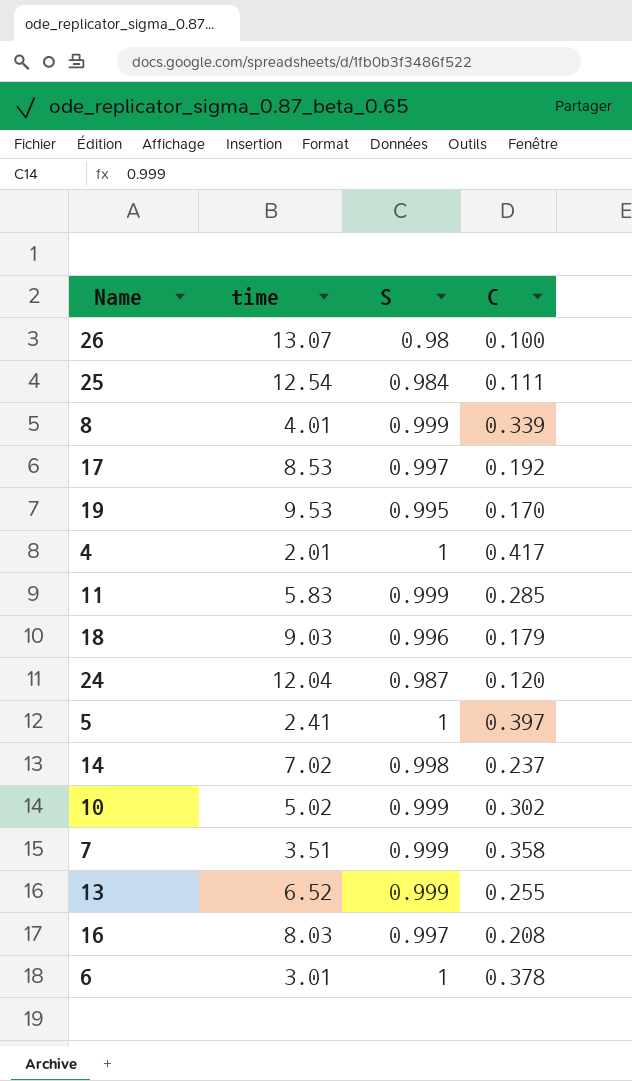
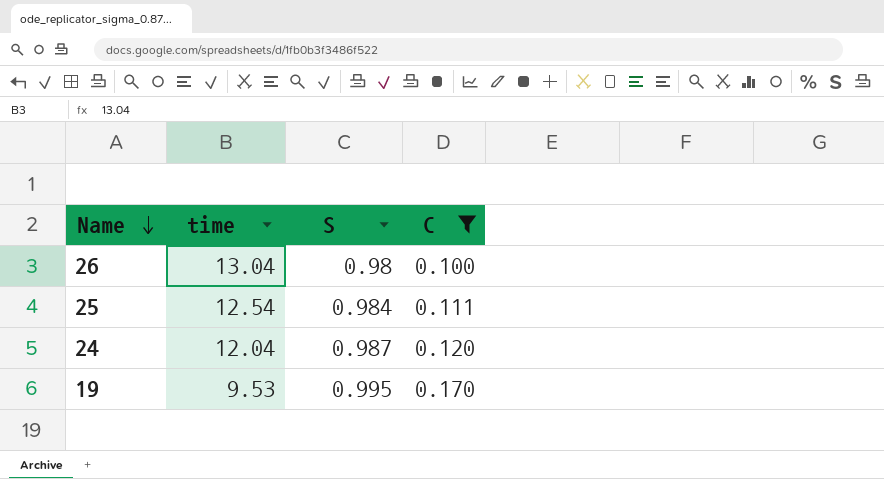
filter: none -> C <= 0.170
row order: none -> Name descending
26 | time: 13.07 -> 13.04

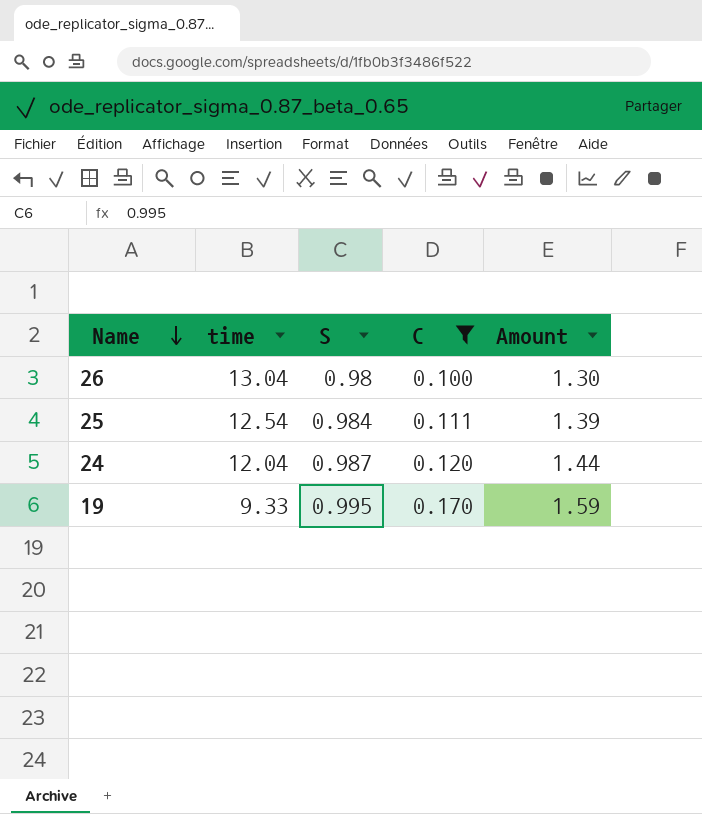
column Amount | formula: none -> [time] * [C]
19 | time: 9.53 -> 9.33

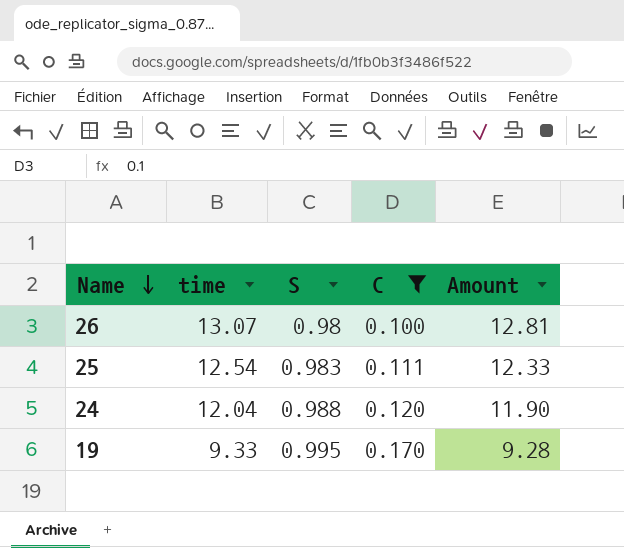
column Amount | formula: [time] * [C] -> [time] * [S]
26 | time: 13.04 -> 13.07
25 | S: 0.984 -> 0.983
24 | S: 0.987 -> 0.988

